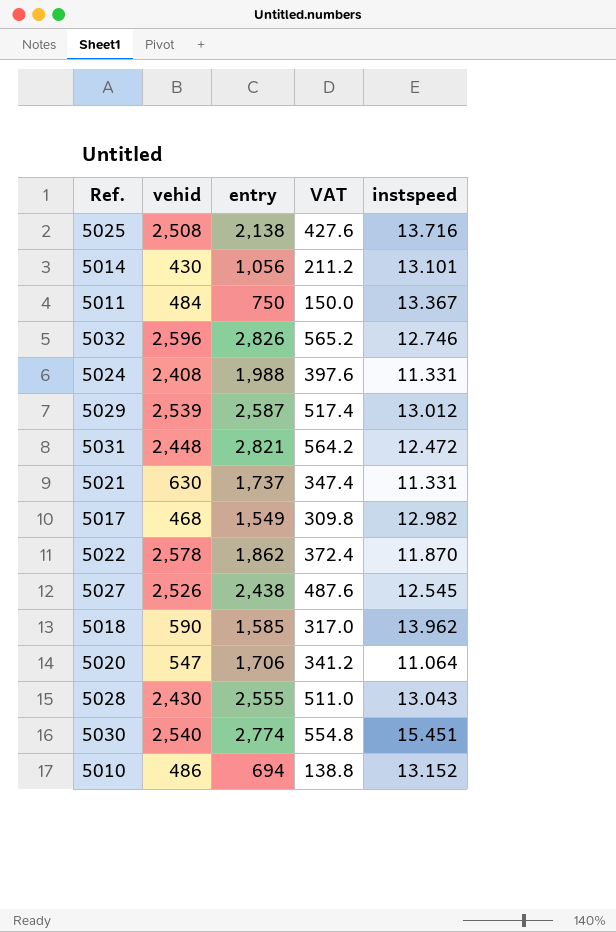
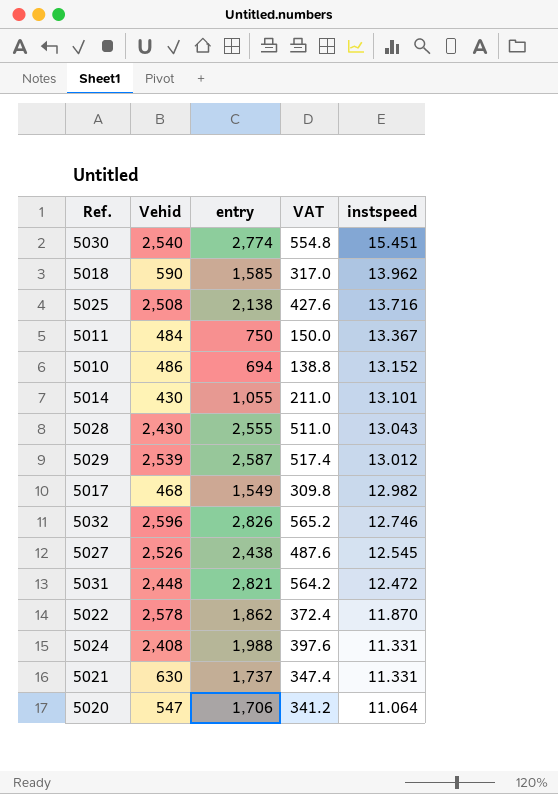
row order: none -> instspeed descending
column name: vehid -> Vehid
5014 | entry: 1,056 -> 1,055
5014 | VAT: 211.2 -> 211.0

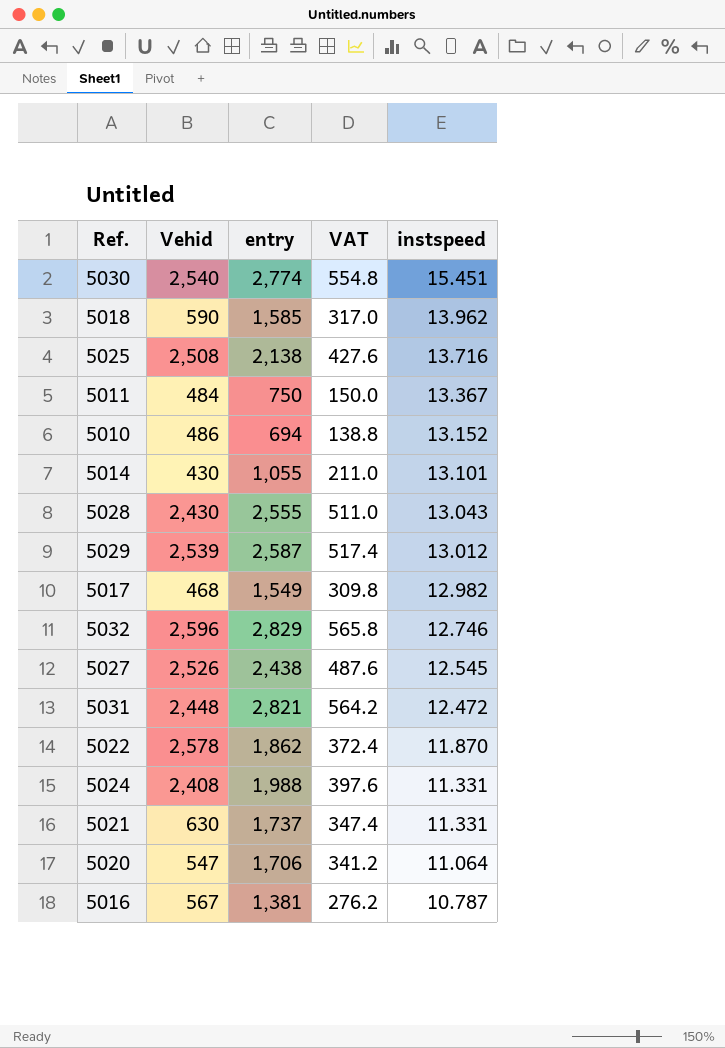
5032 | entry: 2,826 -> 2,829
5032 | VAT: 565.2 -> 565.8
row 5016: none -> 567 | 1,381 | 276.2 | 10.787

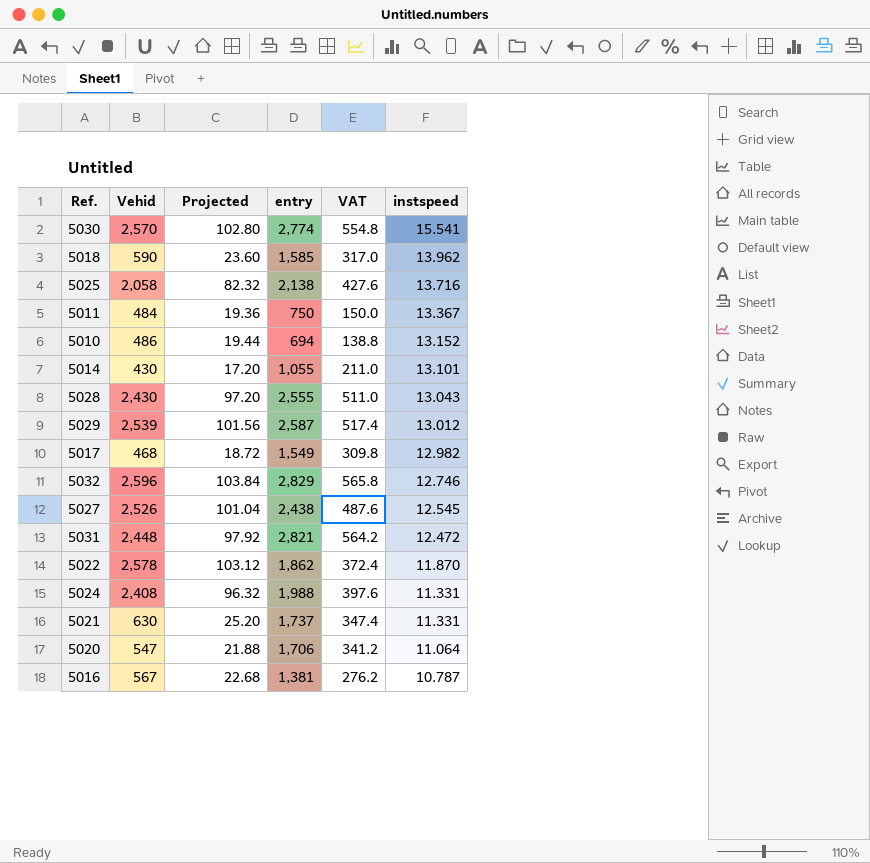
column Projected | formula: none -> [Vehid] * 0.04
5030 | Vehid: 2,540 -> 2,570
5030 | instspeed: 15.451 -> 15.541
5025 | Vehid: 2,508 -> 2,058

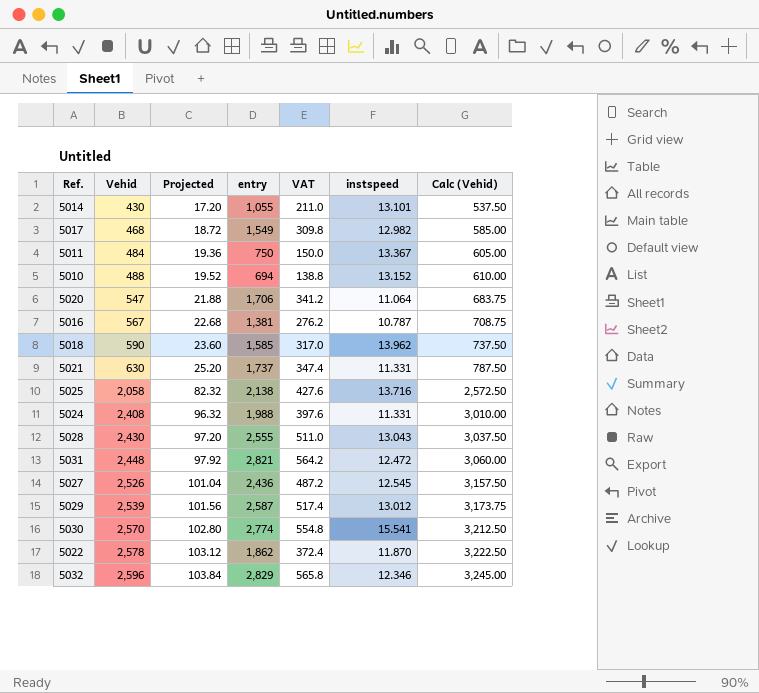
row order: instspeed descending -> Vehid ascending
column Calc (Vehid) | formula: none -> [Vehid] * 1.25
5010 | Vehid: 486 -> 488
5010 | Projected: 19.44 -> 19.52
5027 | entry: 2,438 -> 2,436
5027 | VAT: 487.6 -> 487.2
5032 | instspeed: 12.746 -> 12.346

